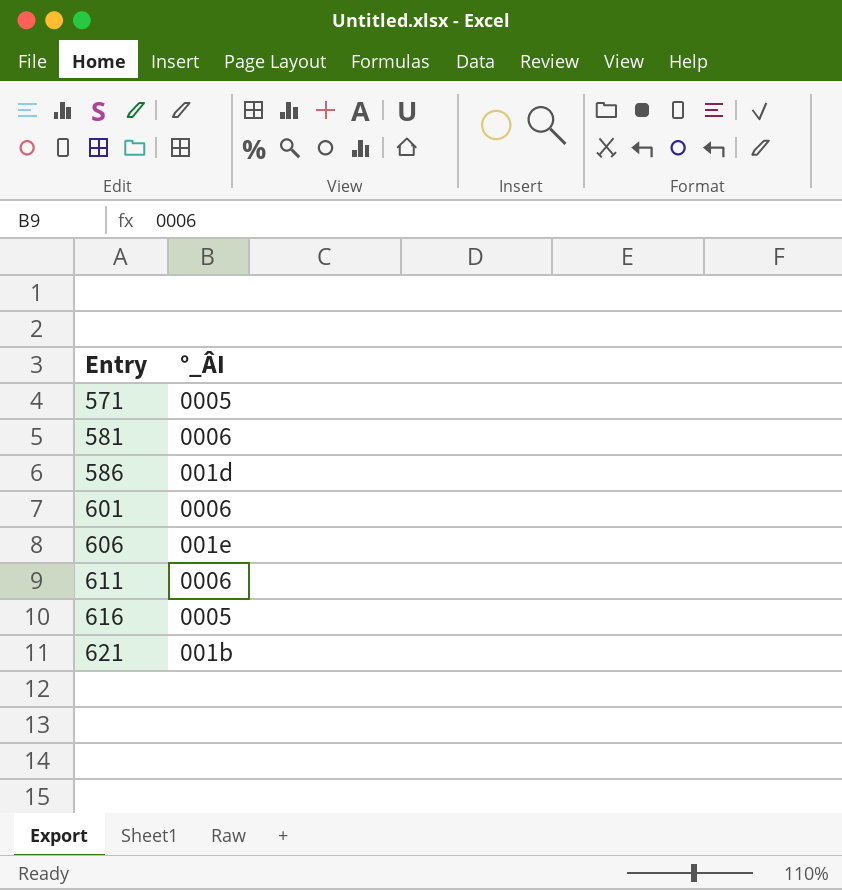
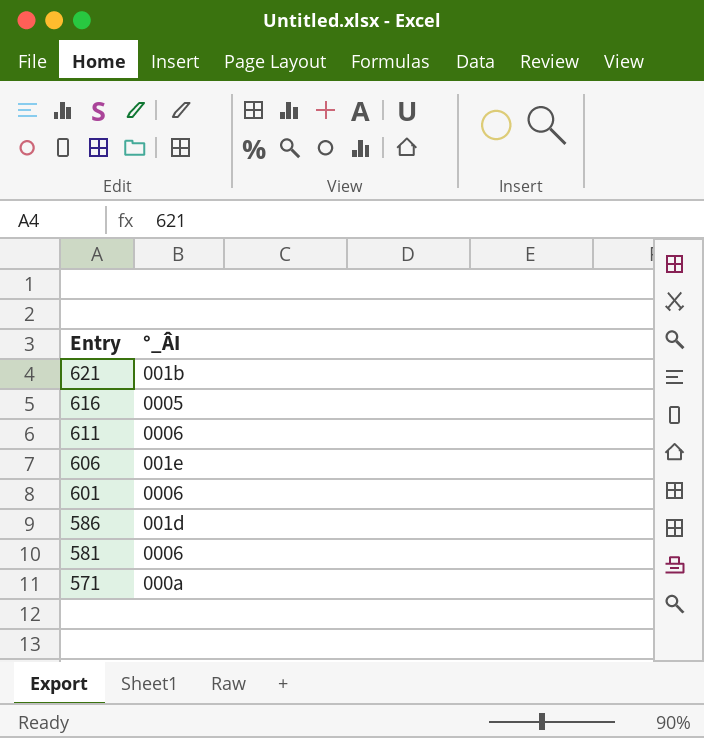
row order: Entry ascending -> Entry descending
571 | °_ÂI: 0005 -> 000a

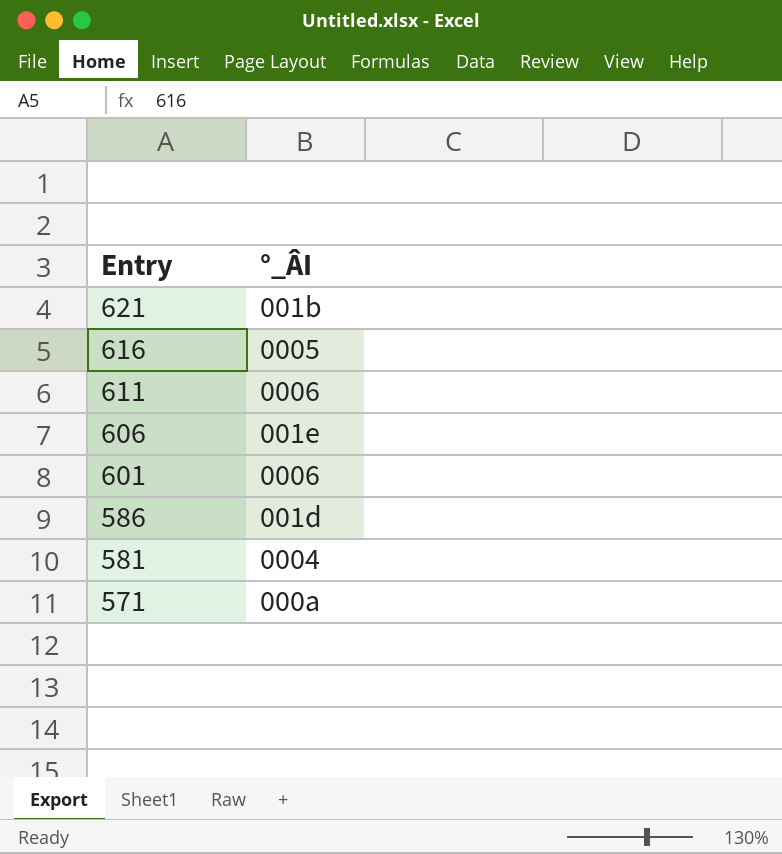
581 | °_ÂI: 0006 -> 0004

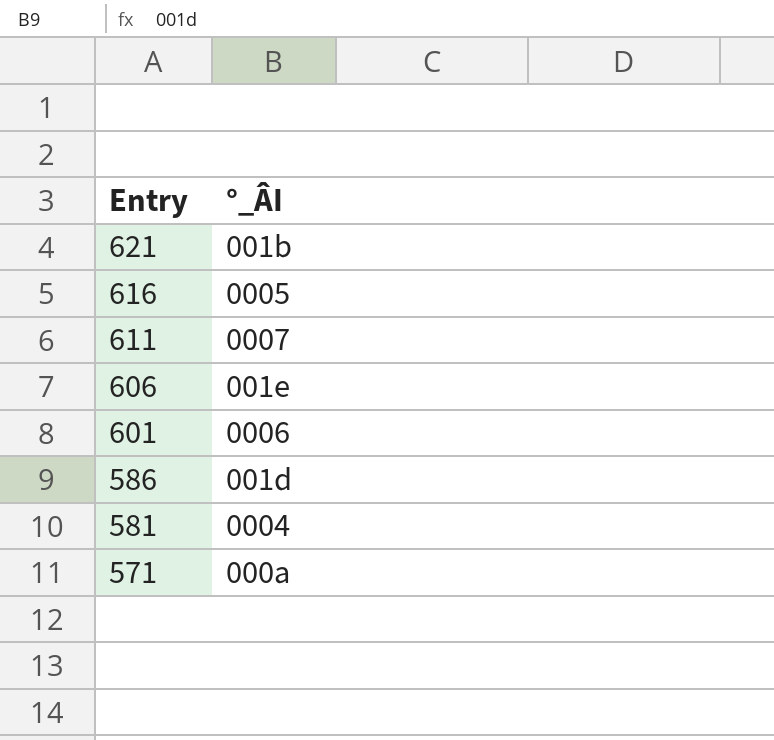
611 | °_ÂI: 0006 -> 0007

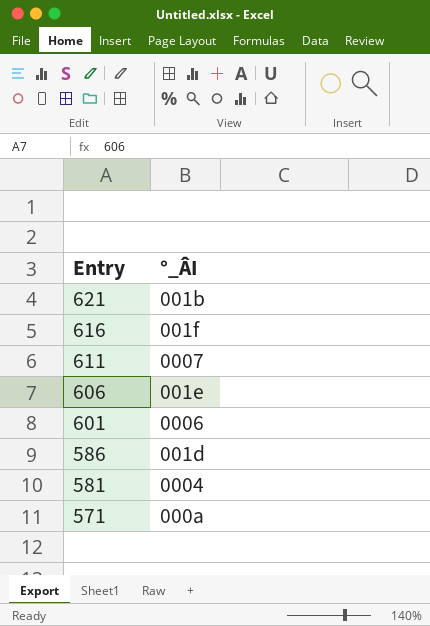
616 | °_ÂI: 0005 -> 001f

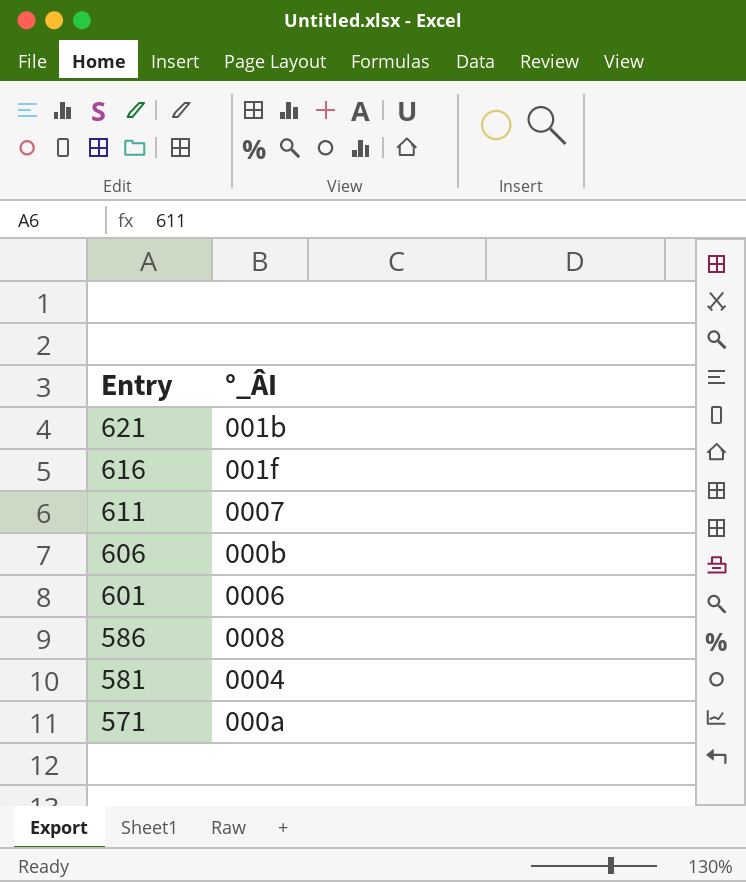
606 | °_ÂI: 001e -> 000b
586 | °_ÂI: 001d -> 0008

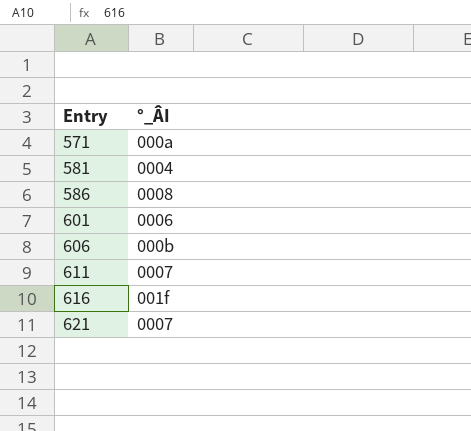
row order: Entry descending -> Entry ascending
621 | °_ÂI: 001b -> 0007

